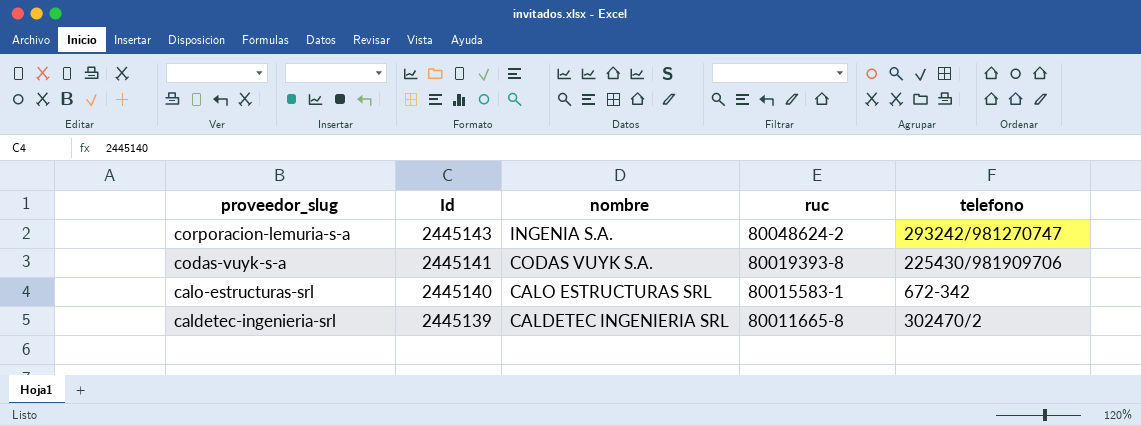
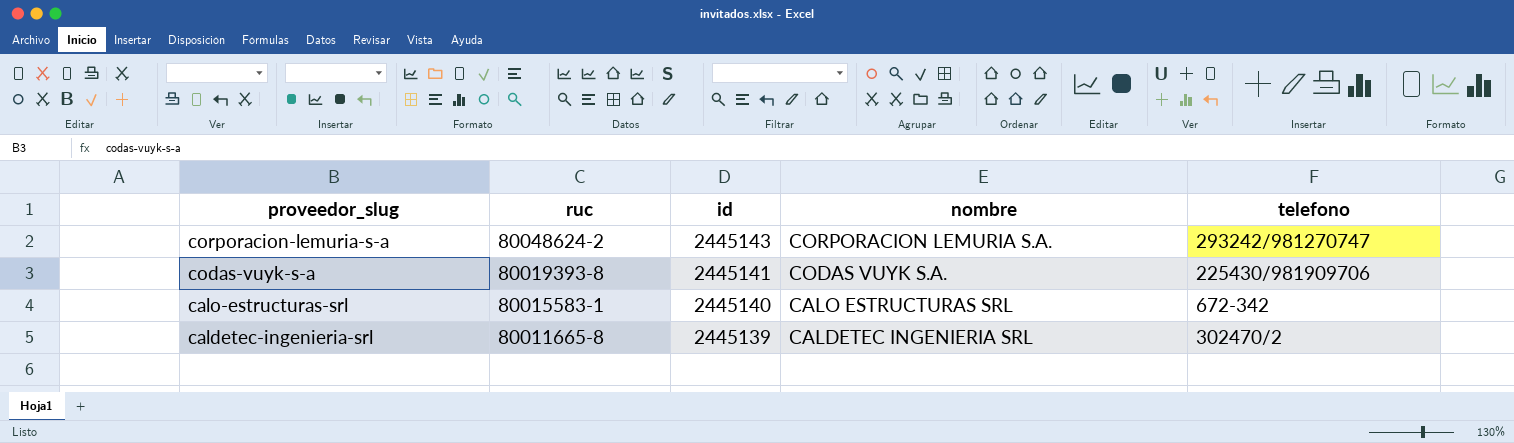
column ruc | position: 4 -> 2
column name: Id -> id
corporacion-lemuria-s-a | nombre: INGENIA S.A. -> CORPORACION LEMURIA S.A.

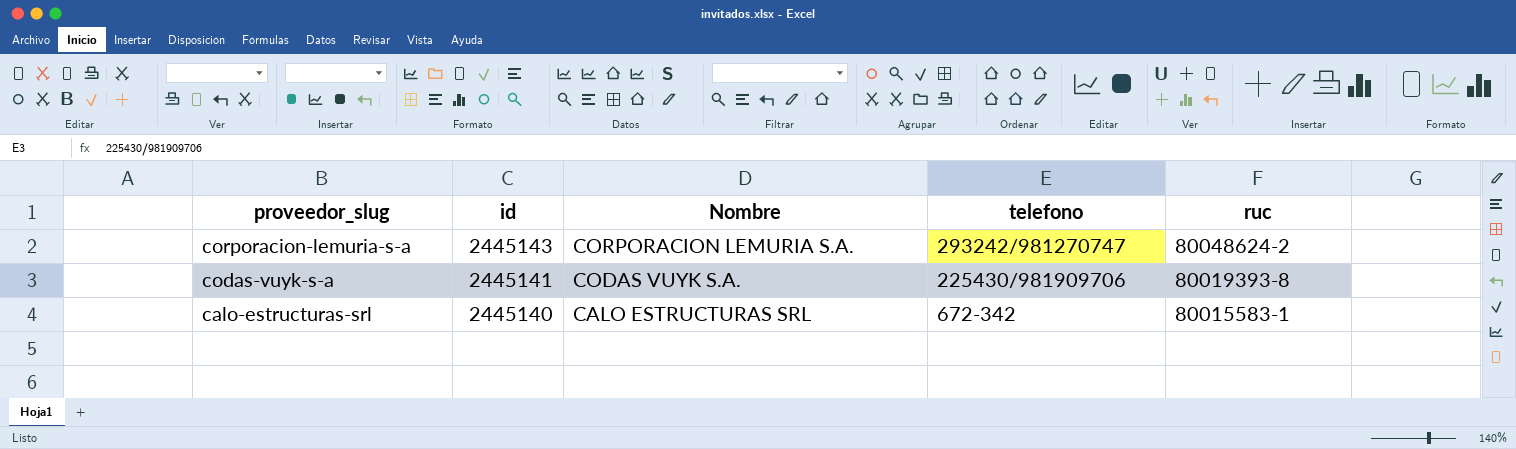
column name: nombre -> Nombre
column ruc | position: 2 -> 5
row caldetec-ingenieria-srl: 80011665-8 | 2445139 | CALDETEC INGENIERIA SRL | 302470/2 -> none

